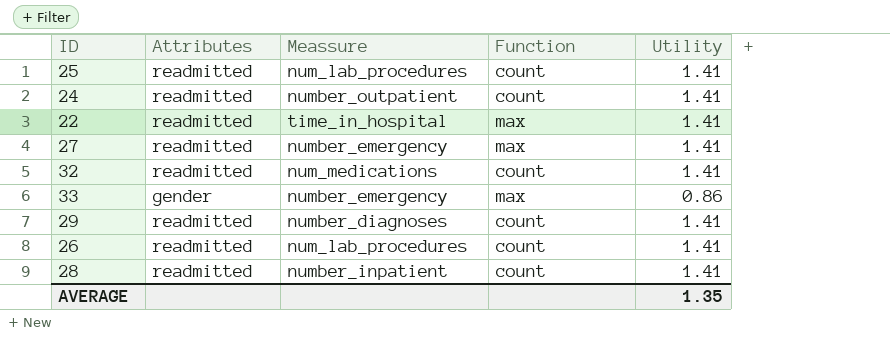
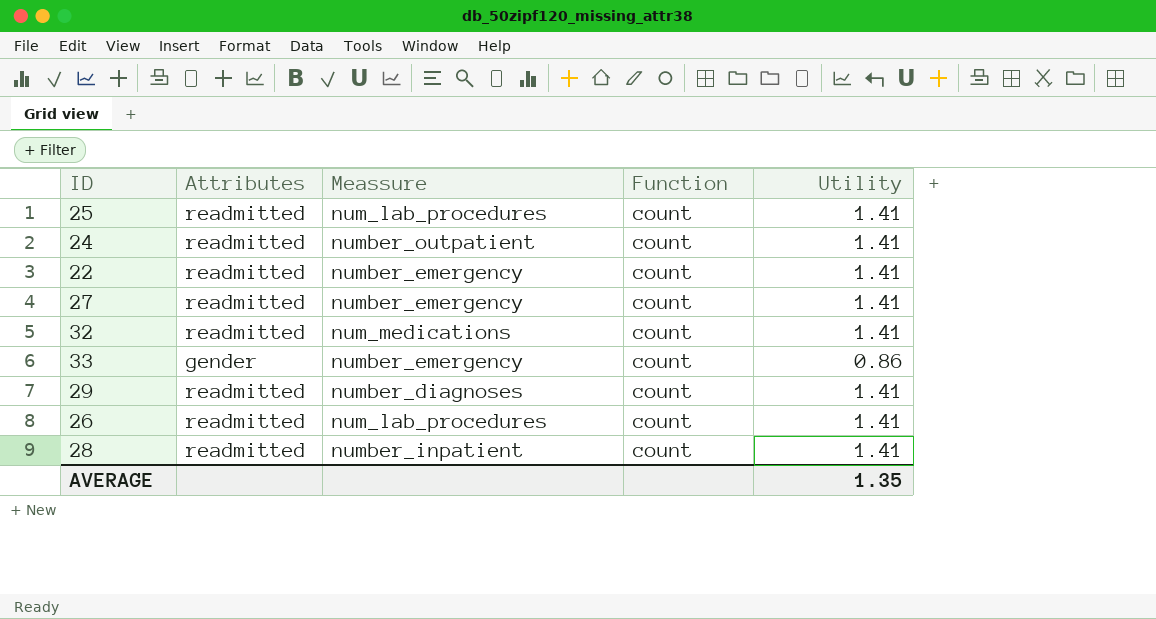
22 | Meassure: time_in_hospital -> number_emergency
22 | Function: max -> count
27 | Function: max -> count
33 | Function: max -> count

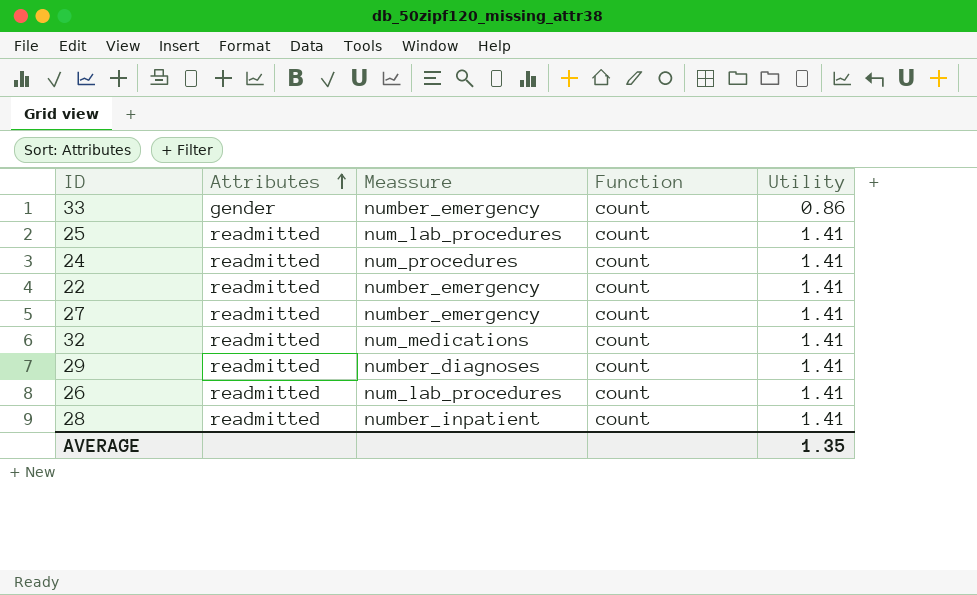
row order: none -> Attributes ascending
24 | Meassure: number_outpatient -> num_procedures

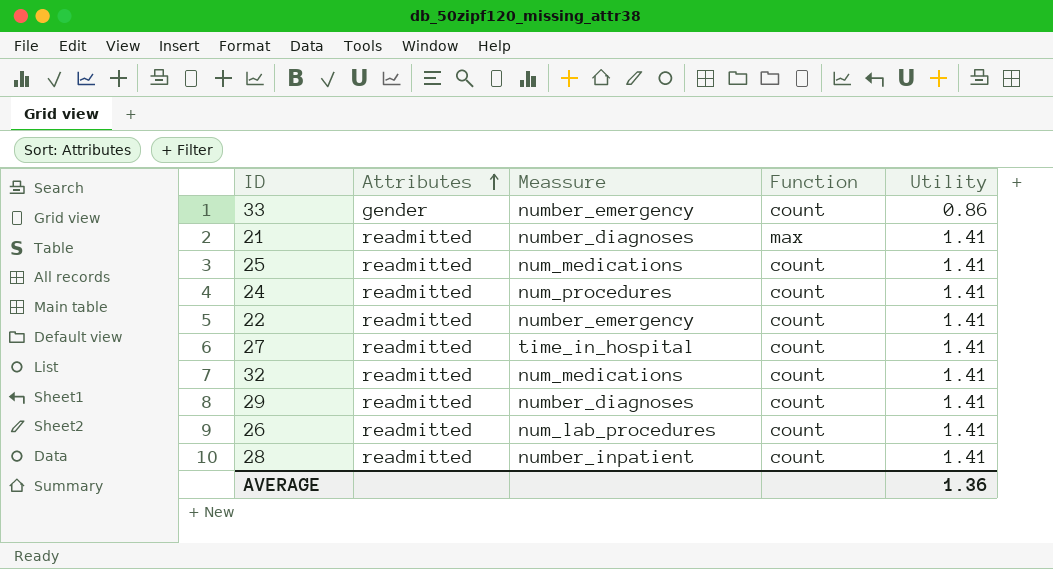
row 21: none -> readmitted | number_diagnoses | max | 1.41
25 | Meassure: num_lab_procedures -> num_medications
27 | Meassure: number_emergency -> time_in_hospital
AVERAGE | Utility: 1.35 -> 1.36

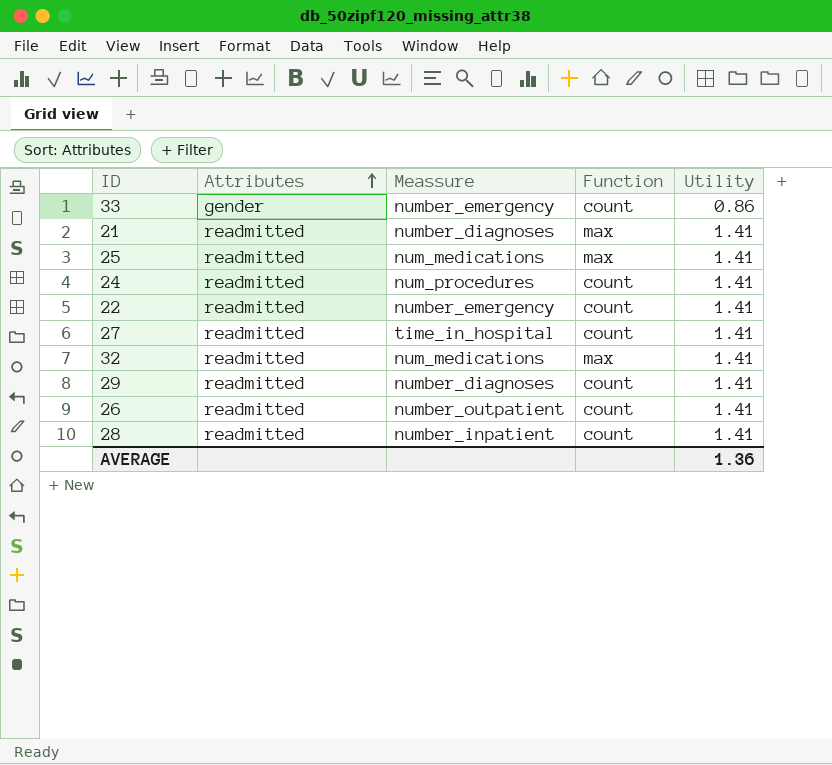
25 | Function: count -> max
32 | Function: count -> max
26 | Meassure: num_lab_procedures -> number_outpatient

